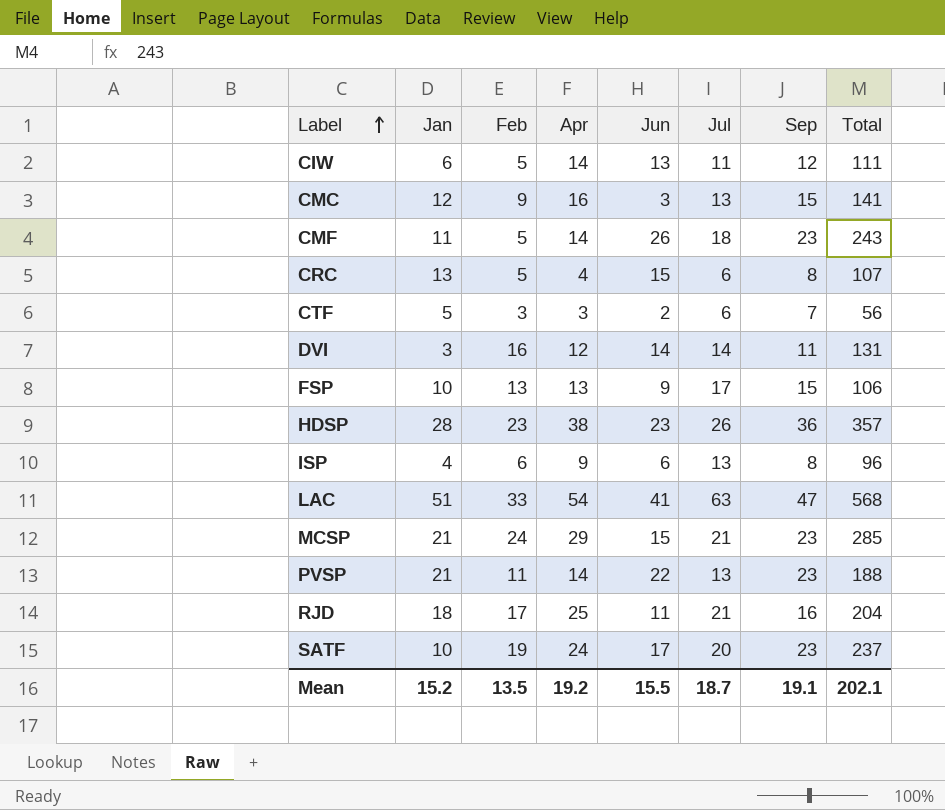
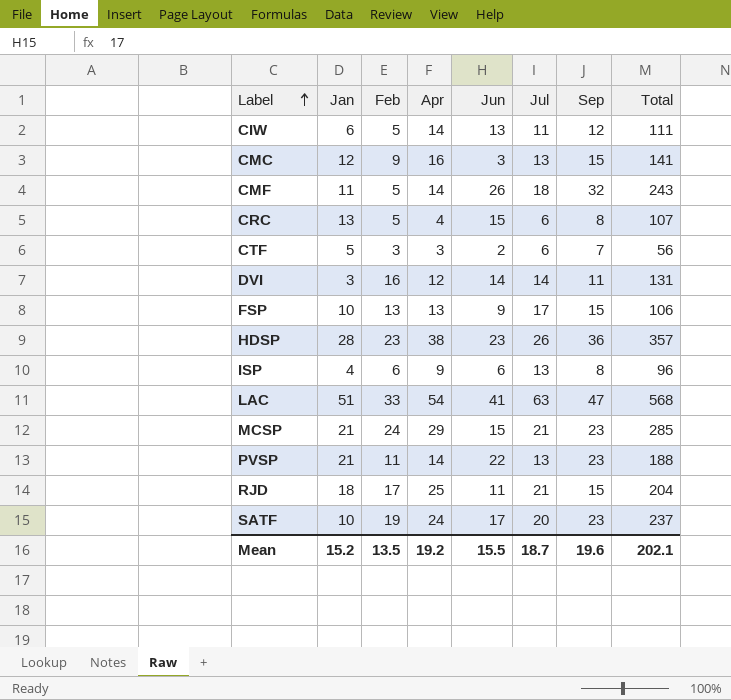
CMF | Sep: 23 -> 32
RJD | Sep: 16 -> 15
Mean | Sep: 19.1 -> 19.6

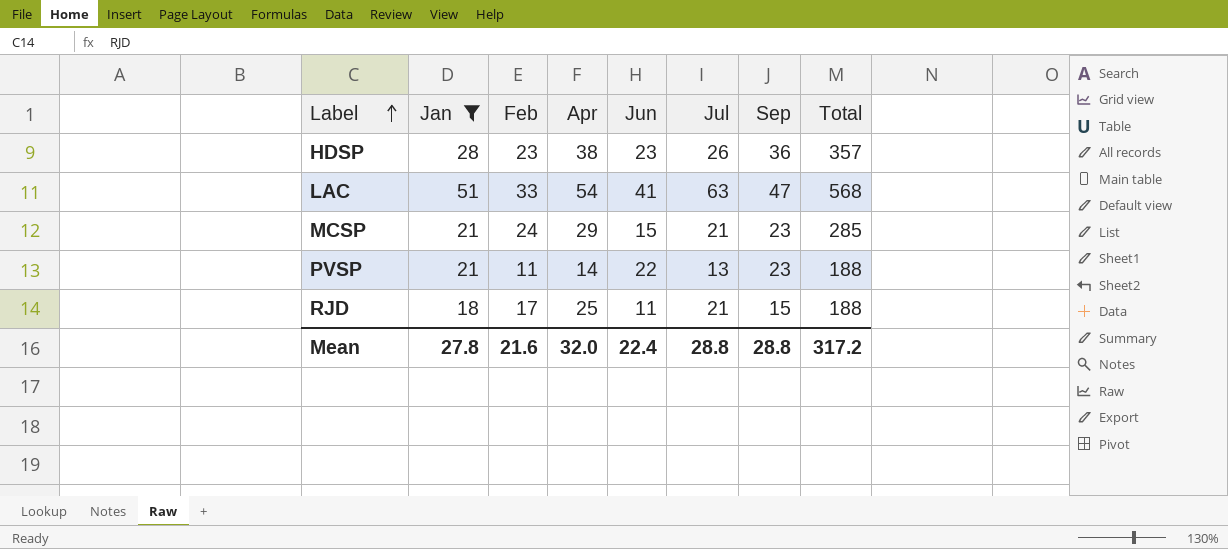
filter: none -> Jan >= 18
RJD | Total: 204 -> 188
Mean | Jan: 15.2 -> 27.8
Mean | Feb: 13.5 -> 21.6
Mean | Apr: 19.2 -> 32.0
Mean | Jun: 15.5 -> 22.4
Mean | Jul: 18.7 -> 28.8
Mean | Sep: 19.6 -> 28.8
Mean | Total: 202.1 -> 317.2

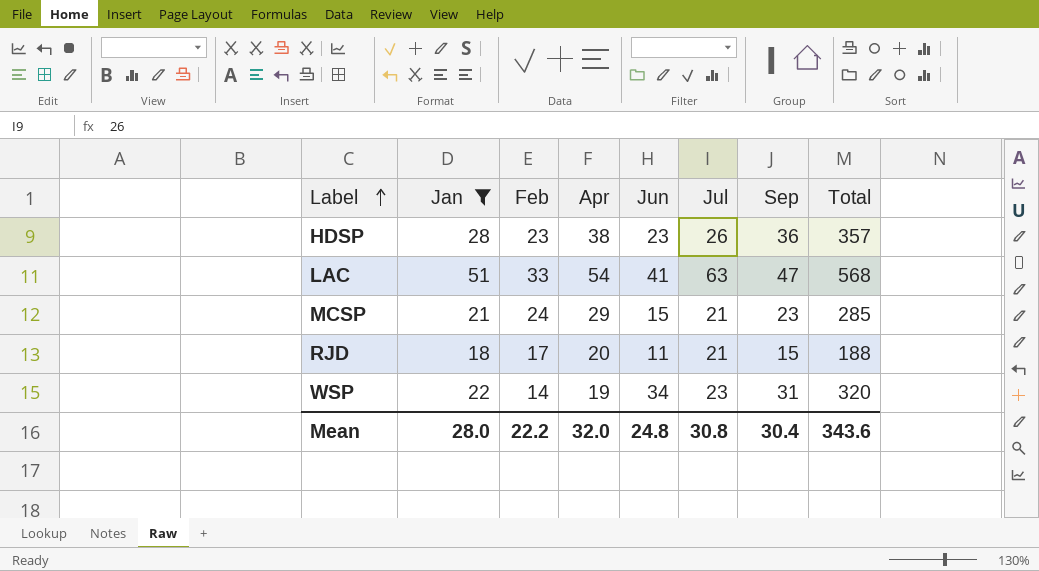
row PVSP: 21 | 11 | 14 | 22 | 13 | 23 | 188 -> none
RJD | Apr: 25 -> 20
row WSP: none -> 22 | 14 | 19 | 34 | 23 | 31 | 320
Mean | Jan: 27.8 -> 28.0
Mean | Feb: 21.6 -> 22.2
Mean | Jun: 22.4 -> 24.8
Mean | Jul: 28.8 -> 30.8
Mean | Sep: 28.8 -> 30.4
Mean | Total: 317.2 -> 343.6

